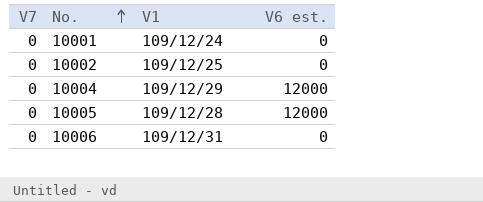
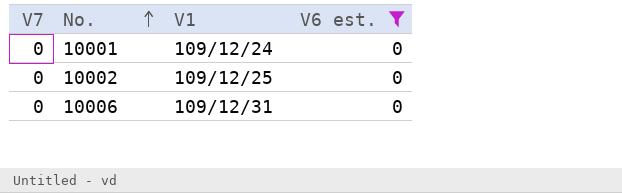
filter: none -> V6 est. = 0

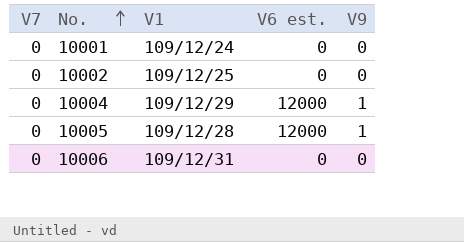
filter: V6 est. = 0 -> none
column V9 | position: none -> 5

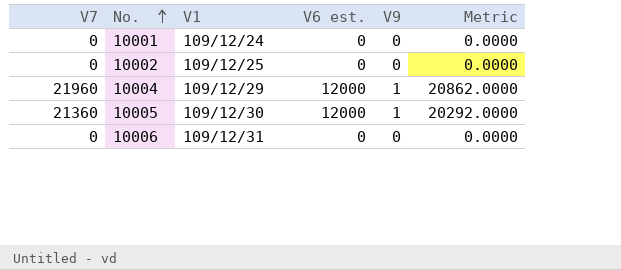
column Metric | formula: none -> [V7] * 0.95
10004 | V7: 0 -> 21960
10005 | V7: 0 -> 21360
10005 | V1: 109/12/28 -> 109/12/30

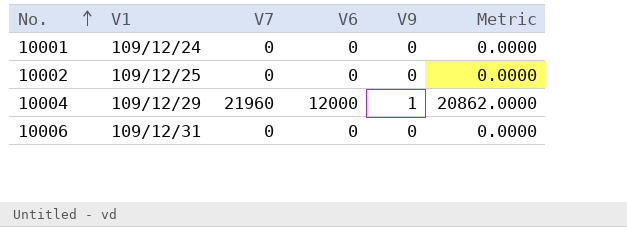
column V7 | position: 1 -> 3
column name: V6 est. -> V6
row 10005: 21360 | 109/12/30 | 12000 | 1 | 20292.0000 -> none

